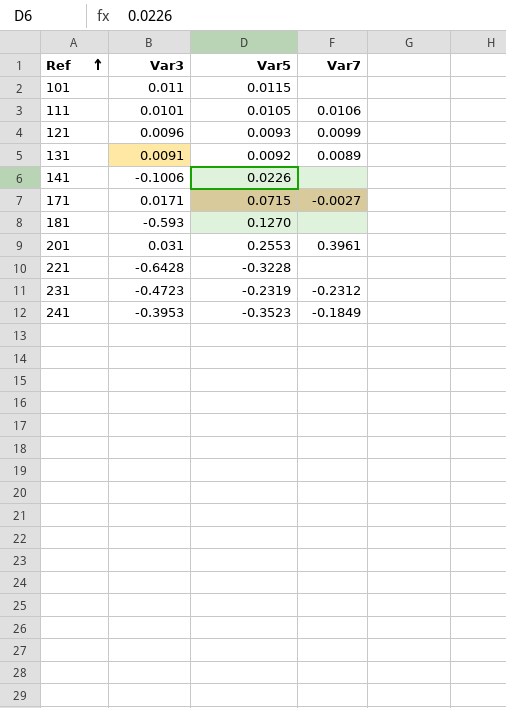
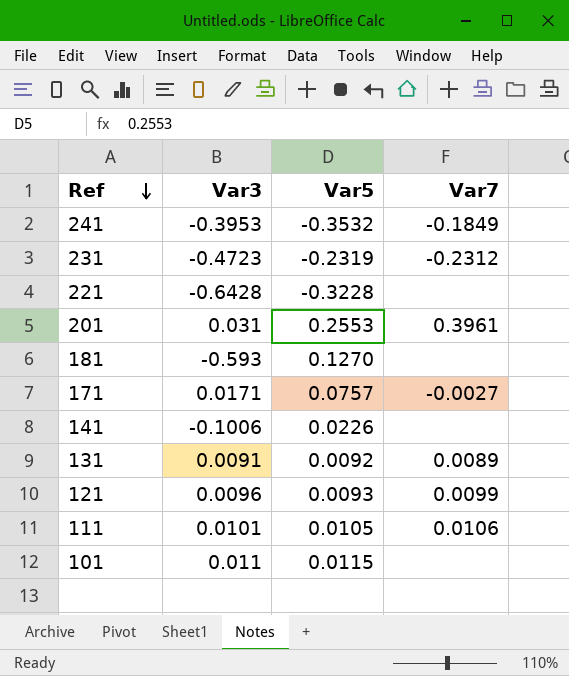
row order: Ref ascending -> Ref descending
241 | Var5: -0.3523 -> -0.3532
171 | Var5: 0.0715 -> 0.0757

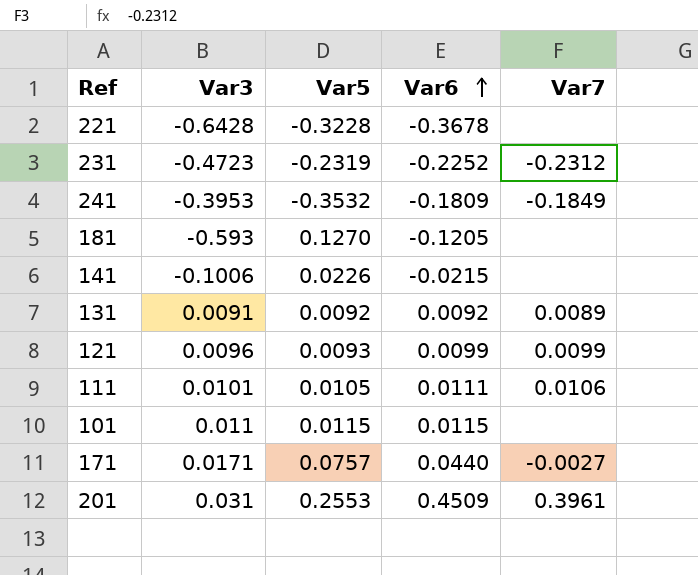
row order: Ref descending -> Var6 ascending
column Var6 | position: none -> 4

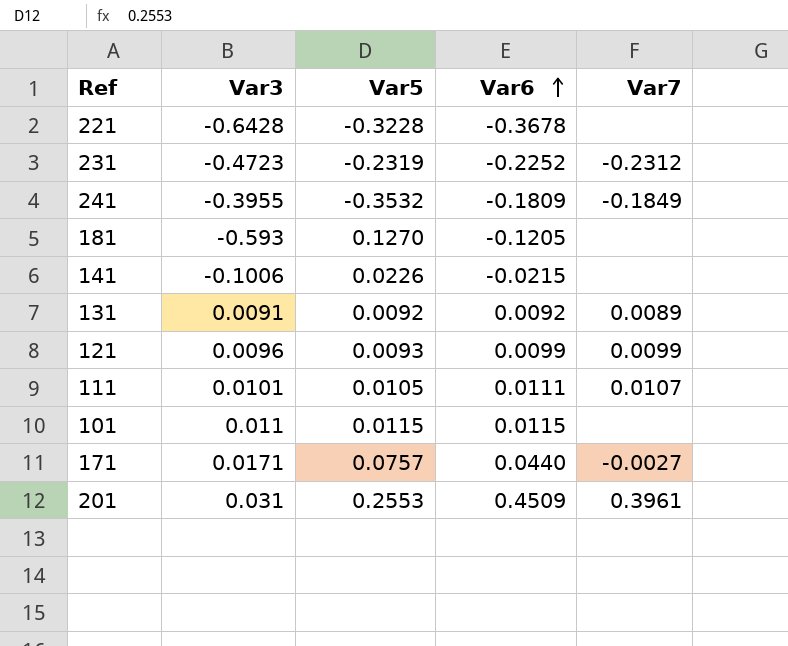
241 | Var3: -0.3953 -> -0.3955
111 | Var7: 0.0106 -> 0.0107

